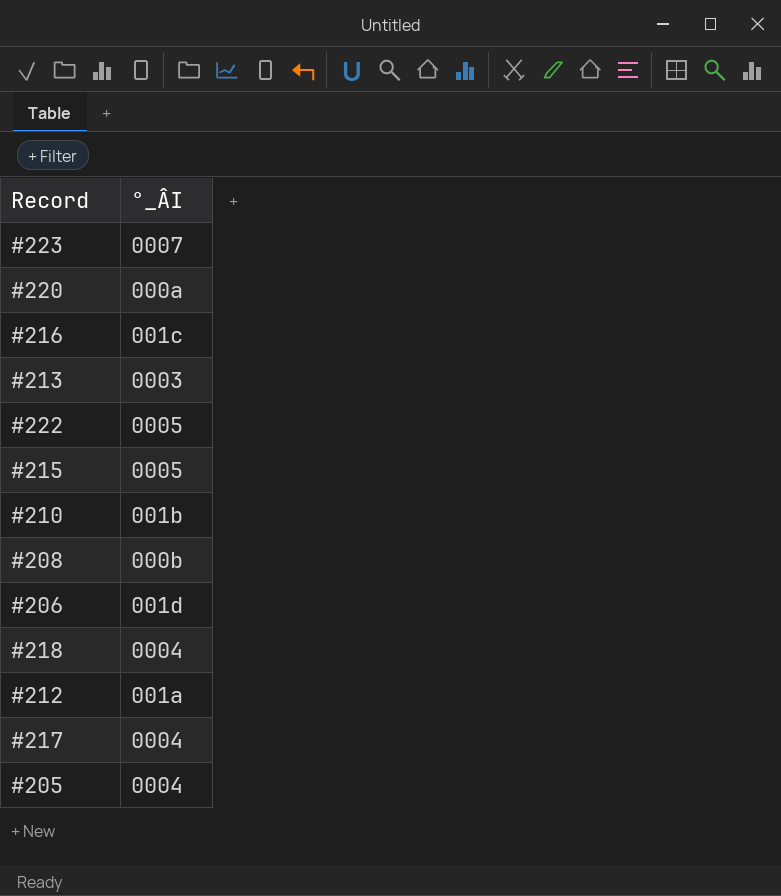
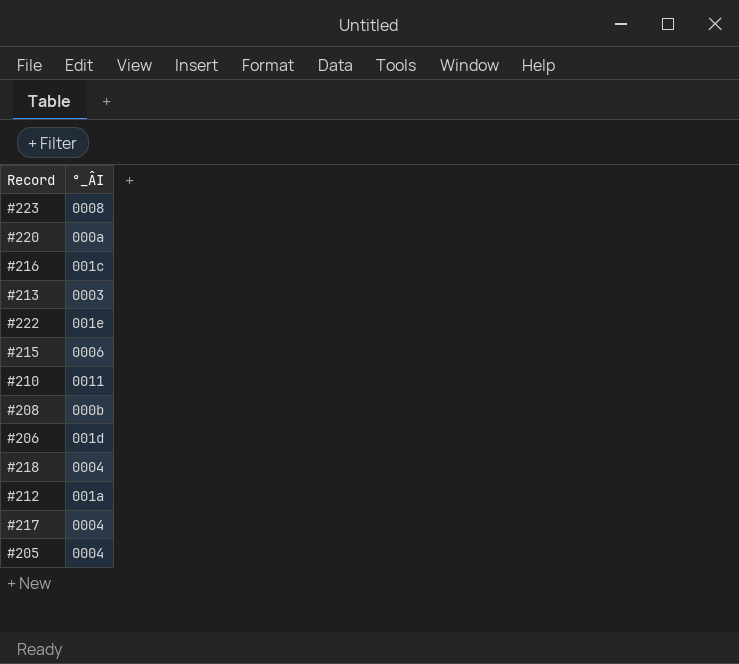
#223 | °_ÂI: 0007 -> 0008
#222 | °_ÂI: 0005 -> 001e
#215 | °_ÂI: 0005 -> 0006
#210 | °_ÂI: 001b -> 0011

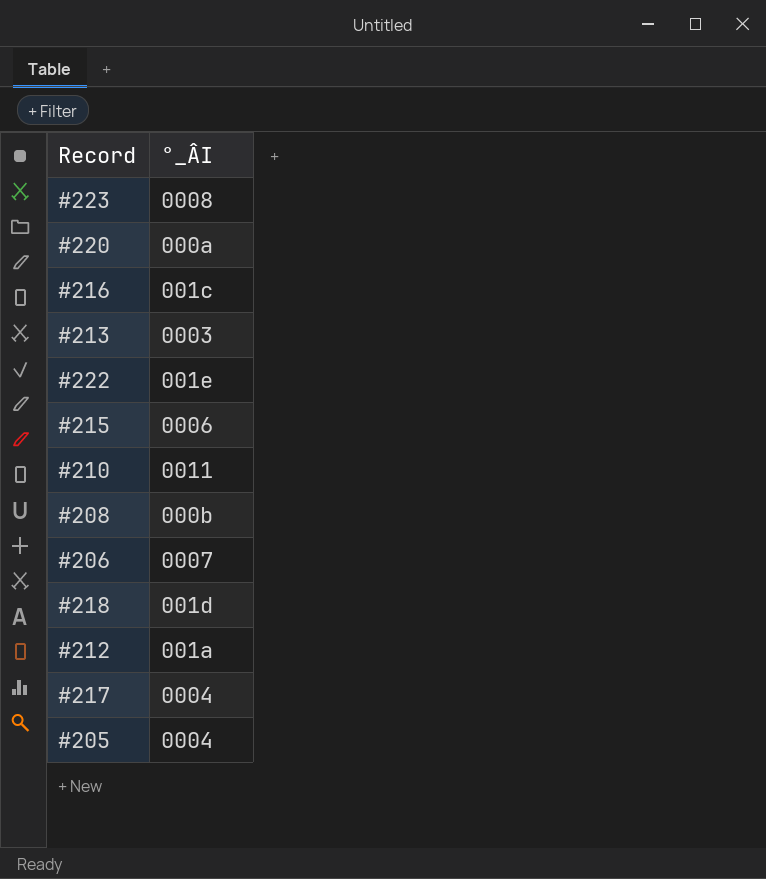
#206 | °_ÂI: 001d -> 0007
#218 | °_ÂI: 0004 -> 001d

